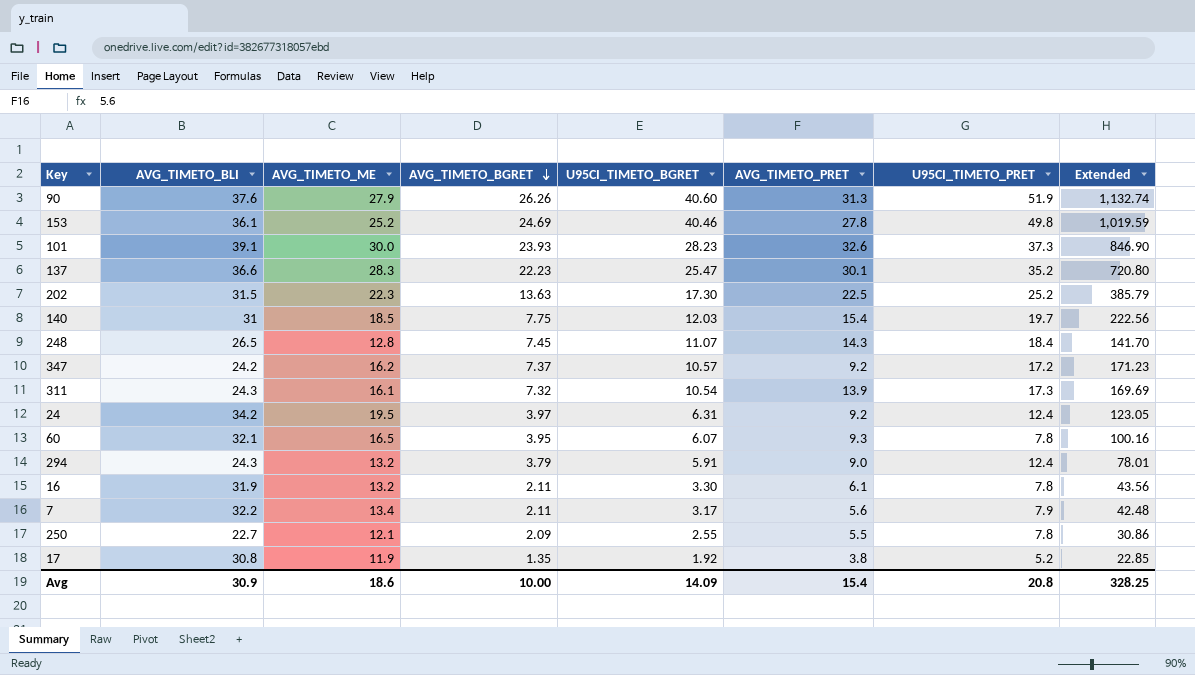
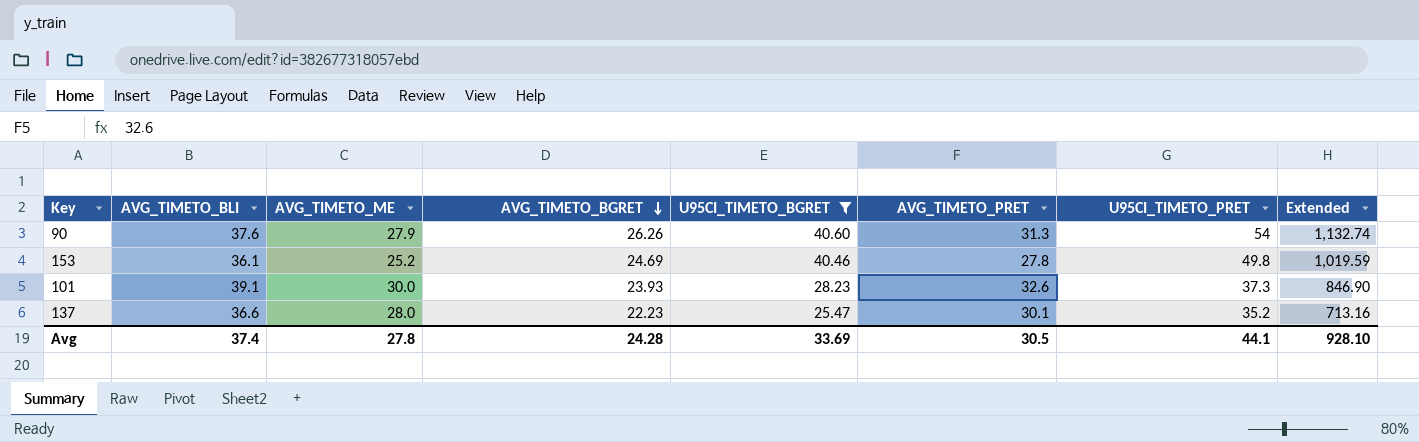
filter: none -> U95CI_TIMETO_BGRET >= 25.47
90 | U95CI_TIMETO_PRET: 51.9 -> 54
137 | AVG_TIMETO_ME: 28.3 -> 28.0
137 | Extended: 720.80 -> 713.16
Avg | AVG_TIMETO_BLI: 30.9 -> 37.4
Avg | AVG_TIMETO_ME: 18.6 -> 27.8
Avg | AVG_TIMETO_BGRET: 10.00 -> 24.28
Avg | U95CI_TIMETO_BGRET: 14.09 -> 33.69
Avg | AVG_TIMETO_PRET: 15.4 -> 30.5
Avg | U95CI_TIMETO_PRET: 20.8 -> 44.1
Avg | Extended: 328.25 -> 928.10

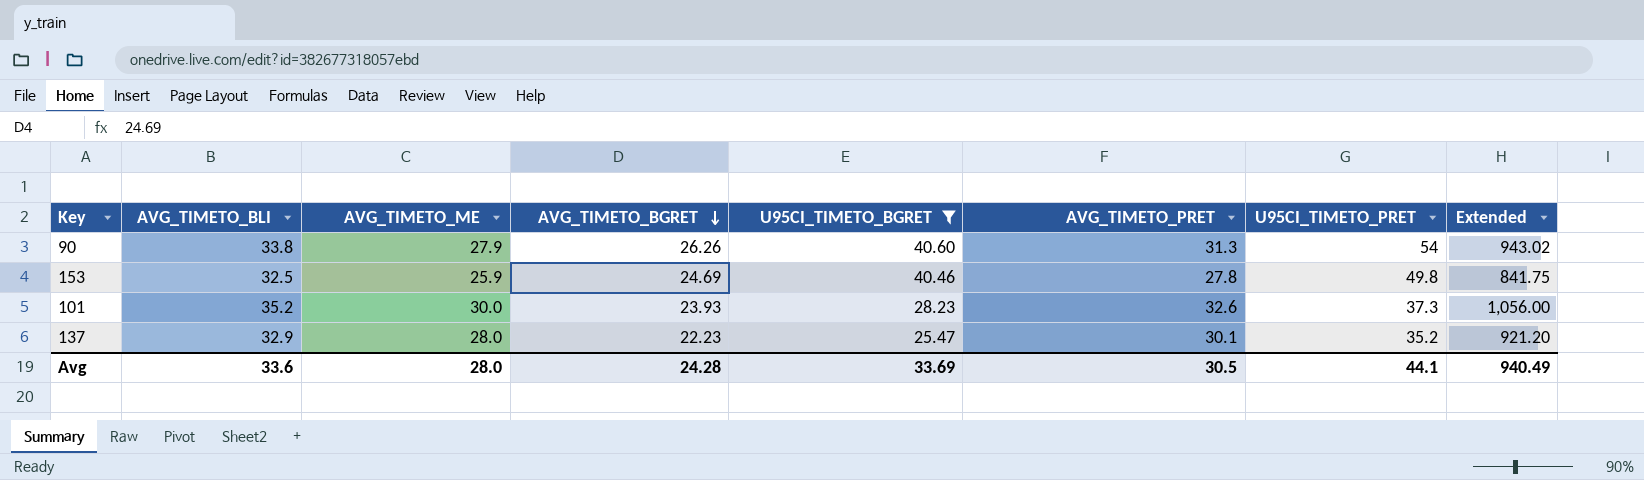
column Extended | formula: [AVG_TIMETO_ME] * [U95CI_TIMETO_BGRET] -> [AVG_TIMETO_BLI] * [AVG_TIMETO_ME]
90 | AVG_TIMETO_BLI: 37.6 -> 33.8
153 | AVG_TIMETO_BLI: 36.1 -> 32.5
153 | AVG_TIMETO_ME: 25.2 -> 25.9
101 | AVG_TIMETO_BLI: 39.1 -> 35.2
137 | AVG_TIMETO_BLI: 36.6 -> 32.9
Avg | AVG_TIMETO_BLI: 37.4 -> 33.6
Avg | AVG_TIMETO_ME: 27.8 -> 28.0
Avg | Extended: 928.10 -> 940.49

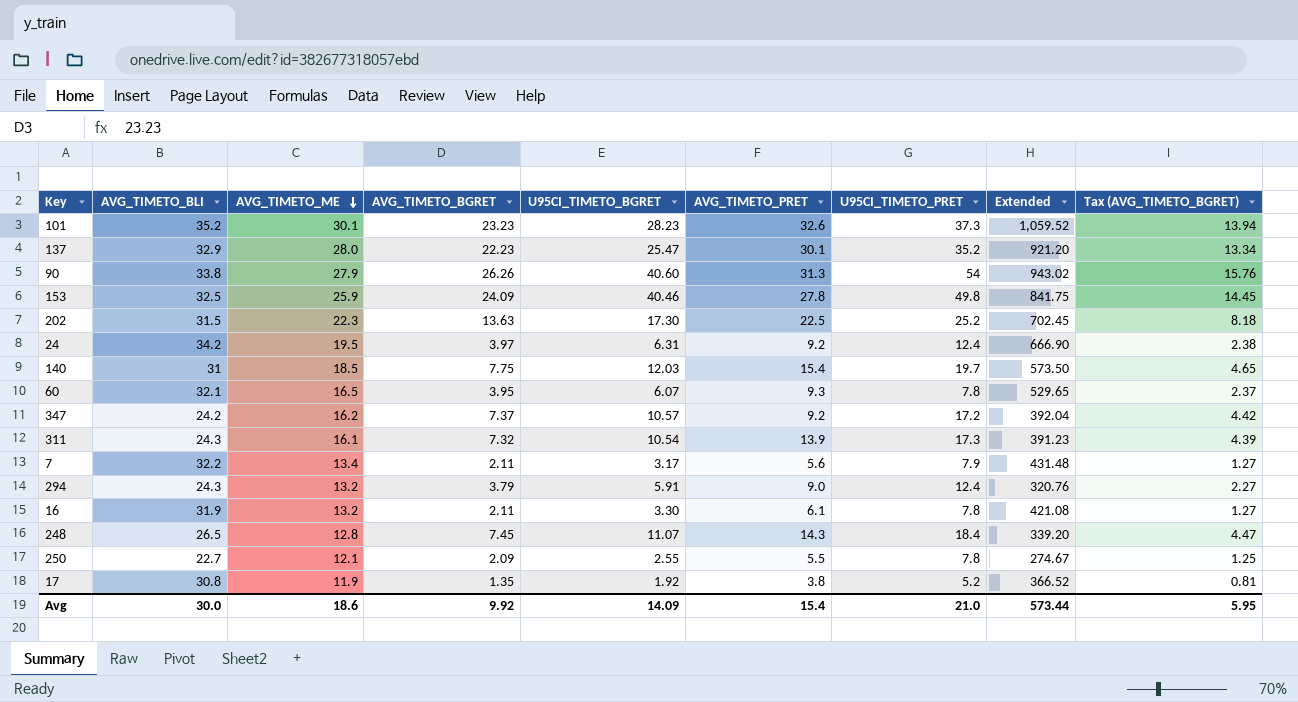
filter: U95CI_TIMETO_BGRET >= 25.47 -> none
row order: AVG_TIMETO_BGRET descending -> AVG_TIMETO_ME descending
column Tax (AVG_TIMETO_BGRET) | formula: none -> [AVG_TIMETO_BGRET] * 0.6
101 | AVG_TIMETO_ME: 30.0 -> 30.1
101 | AVG_TIMETO_BGRET: 23.93 -> 23.23
101 | Extended: 1,056.00 -> 1,059.52
153 | AVG_TIMETO_BGRET: 24.69 -> 24.09
Avg | AVG_TIMETO_BLI: 33.6 -> 30.0
Avg | AVG_TIMETO_ME: 28.0 -> 18.6
Avg | AVG_TIMETO_BGRET: 24.28 -> 9.92
Avg | U95CI_TIMETO_BGRET: 33.69 -> 14.09
Avg | AVG_TIMETO_PRET: 30.5 -> 15.4
Avg | U95CI_TIMETO_PRET: 44.1 -> 21.0
Avg | Extended: 940.49 -> 573.44

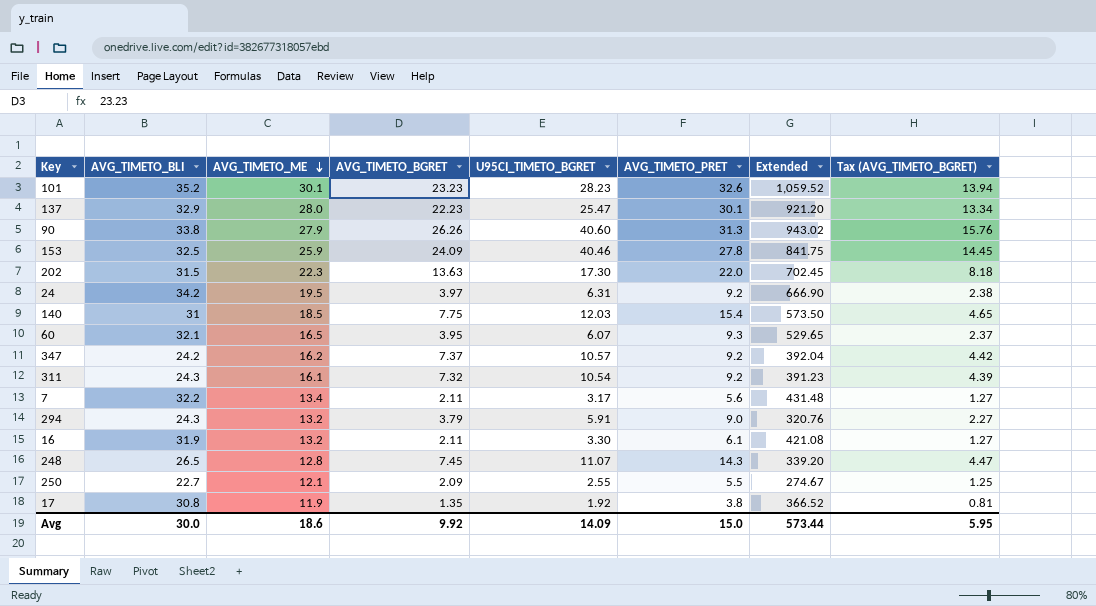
column U95CI_TIMETO_PRET | position: 7 -> none
202 | AVG_TIMETO_PRET: 22.5 -> 22.0
311 | AVG_TIMETO_PRET: 13.9 -> 9.2
Avg | AVG_TIMETO_PRET: 15.4 -> 15.0

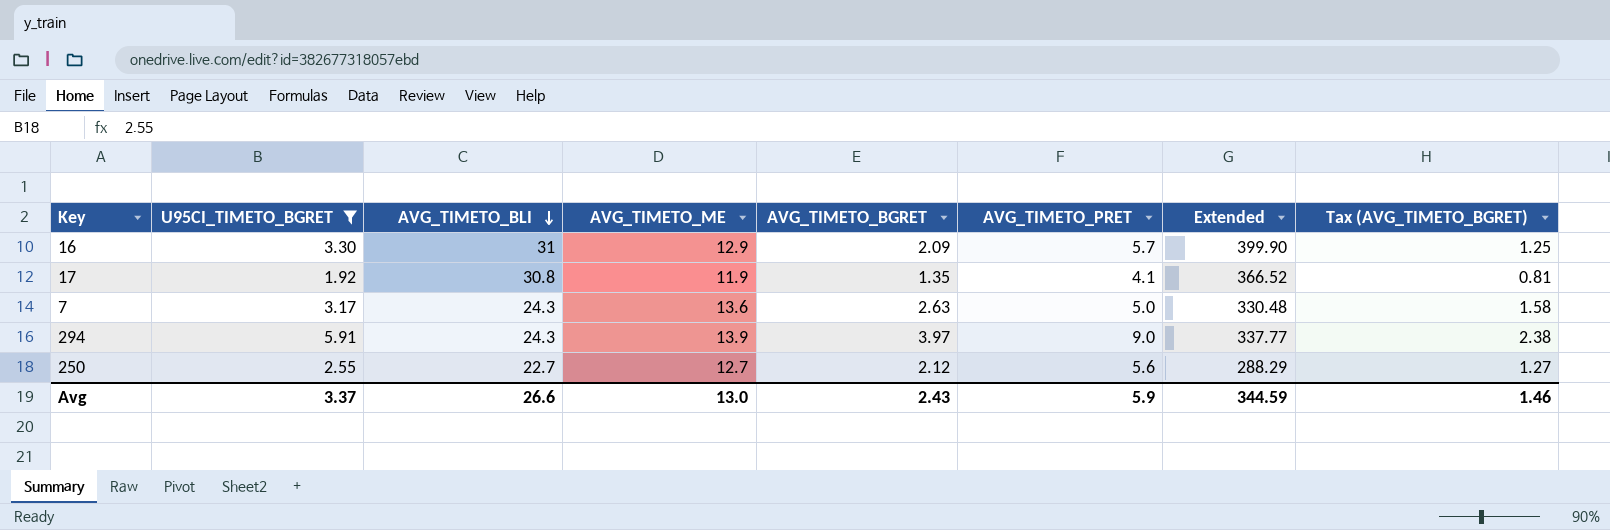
filter: none -> U95CI_TIMETO_BGRET <= 5.91
row order: AVG_TIMETO_ME descending -> AVG_TIMETO_BLI descending
column U95CI_TIMETO_BGRET | position: 5 -> 2
16 | AVG_TIMETO_BLI: 31.9 -> 31
16 | AVG_TIMETO_ME: 13.2 -> 12.9
16 | AVG_TIMETO_BGRET: 2.11 -> 2.09
16 | AVG_TIMETO_PRET: 6.1 -> 5.7
16 | Extended: 421.08 -> 399.90
16 | Tax (AVG_TIMETO_BGRET): 1.27 -> 1.25
17 | AVG_TIMETO_PRET: 3.8 -> 4.1
7 | AVG_TIMETO_BLI: 32.2 -> 24.3
7 | AVG_TIMETO_ME: 13.4 -> 13.6
7 | AVG_TIMETO_BGRET: 2.11 -> 2.63
7 | AVG_TIMETO_PRET: 5.6 -> 5.0
7 | Extended: 431.48 -> 330.48
7 | Tax (AVG_TIMETO_BGRET): 1.27 -> 1.58
294 | AVG_TIMETO_ME: 13.2 -> 13.9
294 | AVG_TIMETO_BGRET: 3.79 -> 3.97
294 | Extended: 320.76 -> 337.77
294 | Tax (AVG_TIMETO_BGRET): 2.27 -> 2.38
250 | AVG_TIMETO_ME: 12.1 -> 12.7
250 | AVG_TIMETO_BGRET: 2.09 -> 2.12
250 | AVG_TIMETO_PRET: 5.5 -> 5.6
250 | Extended: 274.67 -> 288.29
250 | Tax (AVG_TIMETO_BGRET): 1.25 -> 1.27
Avg | U95CI_TIMETO_BGRET: 14.09 -> 3.37
Avg | AVG_TIMETO_BLI: 30.0 -> 26.6
Avg | AVG_TIMETO_ME: 18.6 -> 13.0
Avg | AVG_TIMETO_BGRET: 9.92 -> 2.43
Avg | AVG_TIMETO_PRET: 15.0 -> 5.9
Avg | Extended: 573.44 -> 344.59
Avg | Tax (AVG_TIMETO_BGRET): 5.95 -> 1.46

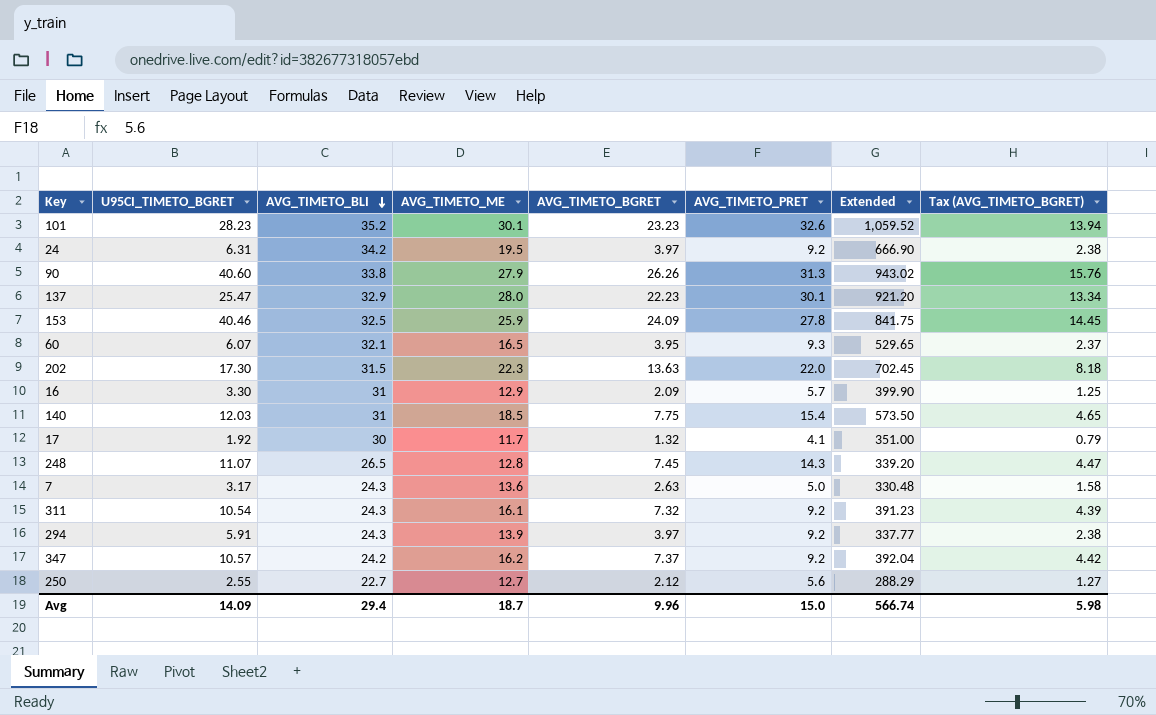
filter: U95CI_TIMETO_BGRET <= 5.91 -> none
17 | AVG_TIMETO_BLI: 30.8 -> 30
17 | AVG_TIMETO_ME: 11.9 -> 11.7
17 | AVG_TIMETO_BGRET: 1.35 -> 1.32
17 | Extended: 366.52 -> 351.00
17 | Tax (AVG_TIMETO_BGRET): 0.81 -> 0.79
294 | AVG_TIMETO_PRET: 9.0 -> 9.2
Avg | U95CI_TIMETO_BGRET: 3.37 -> 14.09
Avg | AVG_TIMETO_BLI: 26.6 -> 29.4
Avg | AVG_TIMETO_ME: 13.0 -> 18.7
Avg | AVG_TIMETO_BGRET: 2.43 -> 9.96
Avg | AVG_TIMETO_PRET: 5.9 -> 15.0
Avg | Extended: 344.59 -> 566.74
Avg | Tax (AVG_TIMETO_BGRET): 1.46 -> 5.98

